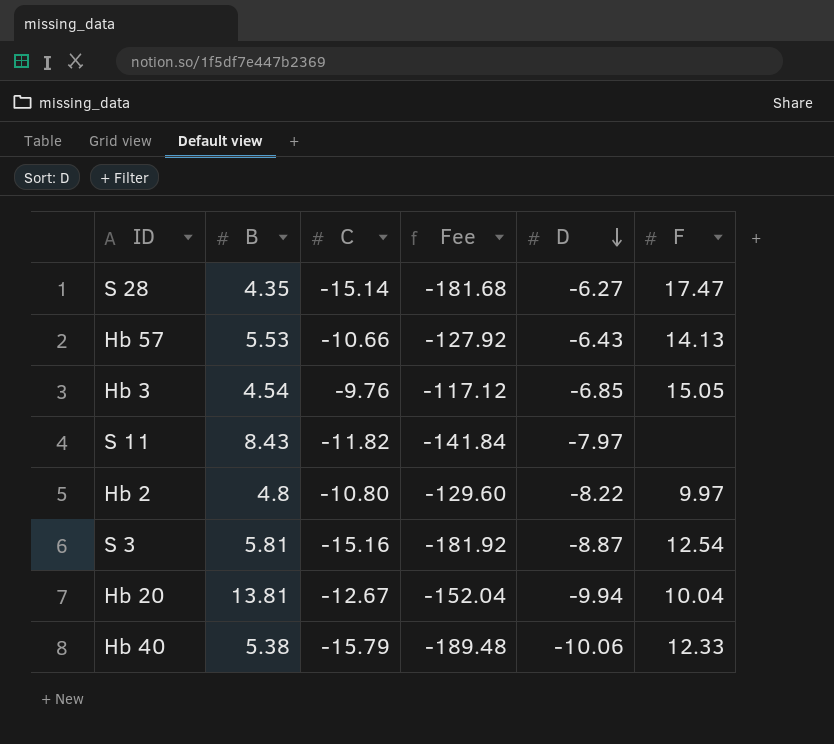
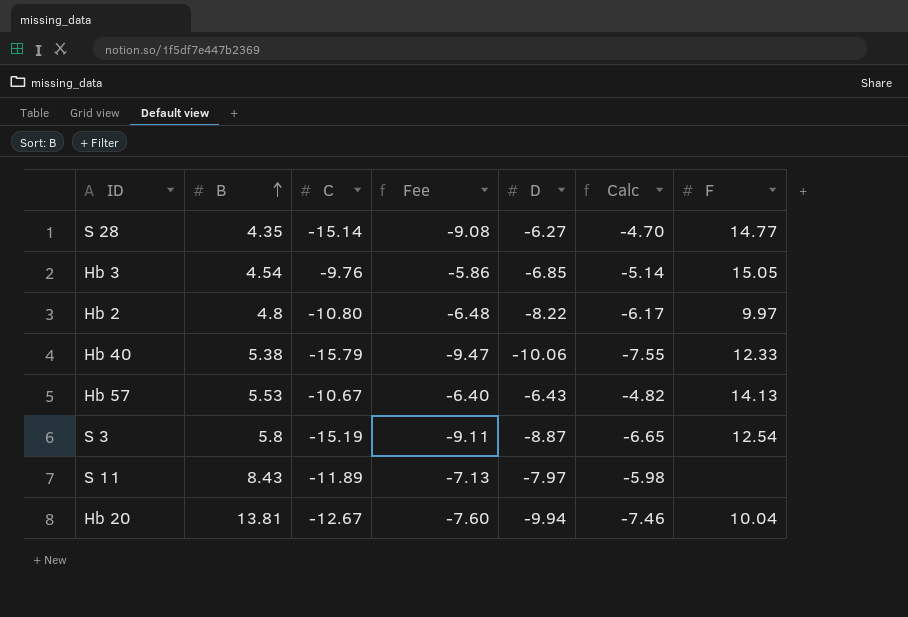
row order: D descending -> B ascending
column Fee | formula: [C] * 12 -> [C] * 0.6
column Calc | formula: none -> [D] * 0.75
S 28 | F: 17.47 -> 14.77
Hb 57 | C: -10.66 -> -10.67
S 3 | B: 5.81 -> 5.8
S 3 | C: -15.16 -> -15.19
S 11 | C: -11.82 -> -11.89

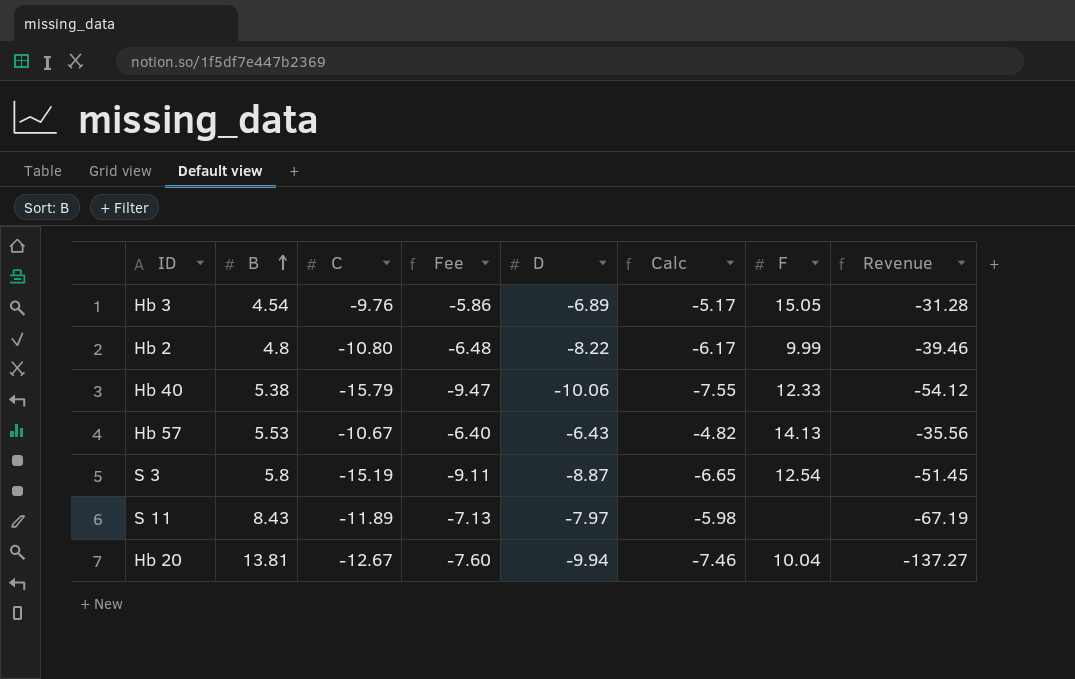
column Revenue | formula: none -> [B] * [D]
row S 28: 4.35 | -15.14 | -9.08 | -6.27 | -4.70 | 14.77 -> none
Hb 3 | D: -6.85 -> -6.89
Hb 3 | Calc: -5.14 -> -5.17
Hb 2 | F: 9.97 -> 9.99

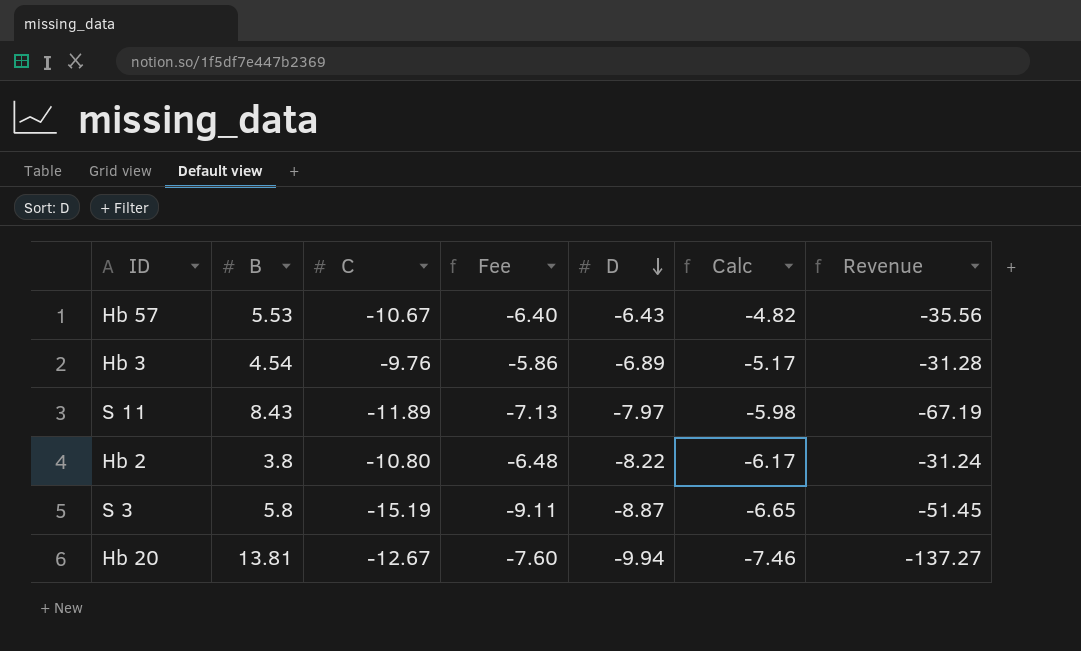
row order: B ascending -> D descending
column F | position: 7 -> none
row Hb 40: 5.38 | -15.79 | -9.47 | -10.06 | -7.55 | 12.33 | -54.12 -> none
Hb 2 | B: 4.8 -> 3.8
Hb 2 | Revenue: -39.46 -> -31.24

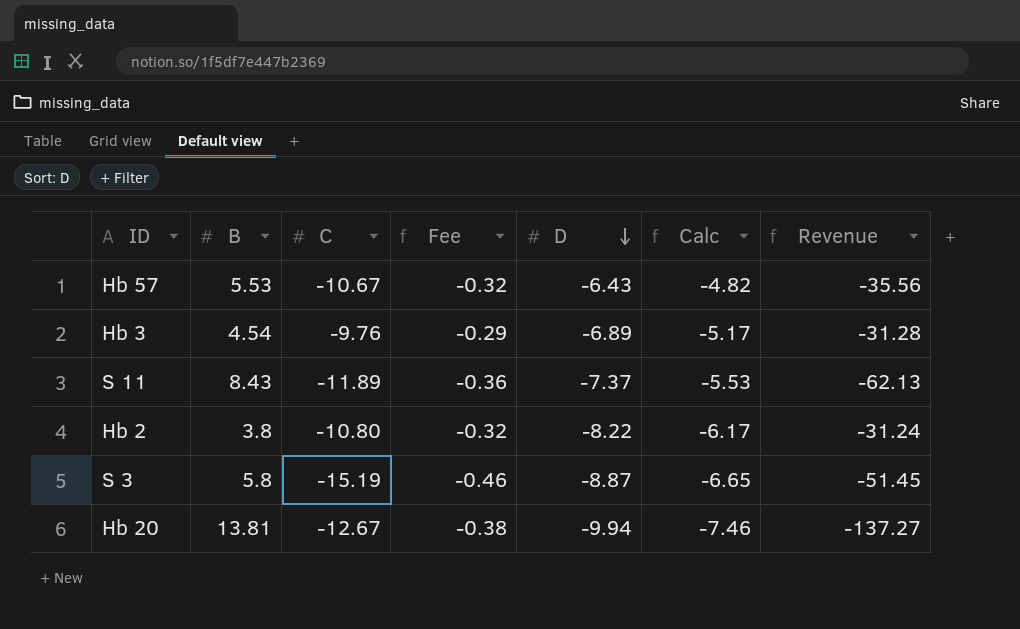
column Fee | formula: [C] * 0.6 -> [C] * 0.03
S 11 | D: -7.97 -> -7.37
S 11 | Calc: -5.98 -> -5.53
S 11 | Revenue: -67.19 -> -62.13

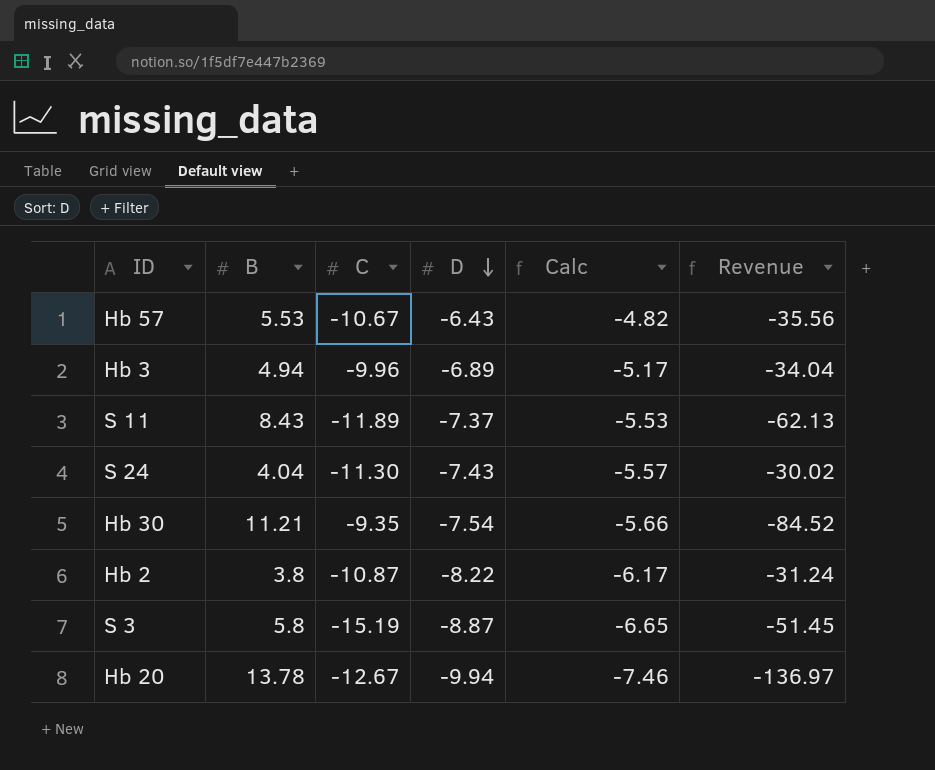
column Fee | formula: [C] * 0.03 -> none
Hb 3 | B: 4.54 -> 4.94
Hb 3 | C: -9.76 -> -9.96
Hb 3 | Revenue: -31.28 -> -34.04
row S 24: none -> 4.04 | -11.30 | -7.43 | -5.57 | -30.02
row Hb 30: none -> 11.21 | -9.35 | -7.54 | -5.66 | -84.52
Hb 2 | C: -10.80 -> -10.87
Hb 20 | B: 13.81 -> 13.78
Hb 20 | Revenue: -137.27 -> -136.97

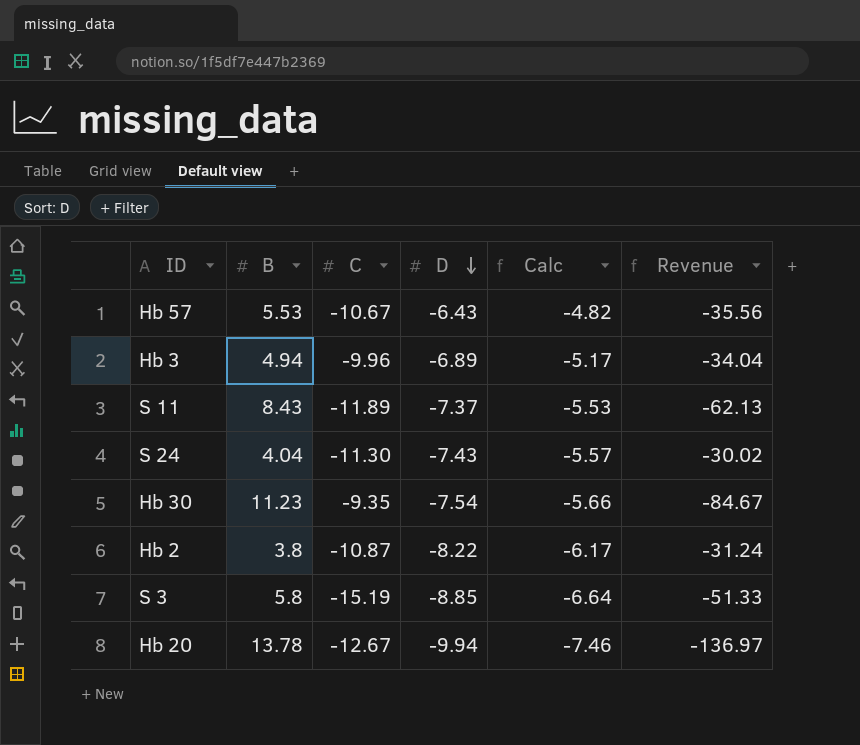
Hb 30 | B: 11.21 -> 11.23
Hb 30 | Revenue: -84.52 -> -84.67
S 3 | D: -8.87 -> -8.85
S 3 | Calc: -6.65 -> -6.64
S 3 | Revenue: -51.45 -> -51.33

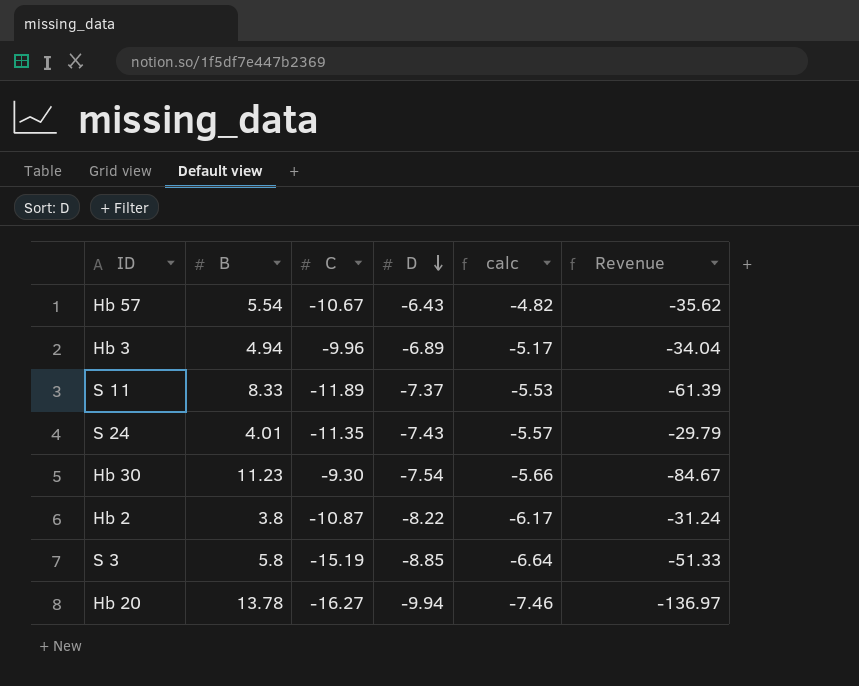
column name: Calc -> calc
Hb 57 | B: 5.53 -> 5.54
Hb 57 | Revenue: -35.56 -> -35.62
S 11 | B: 8.43 -> 8.33
S 11 | Revenue: -62.13 -> -61.39
S 24 | B: 4.04 -> 4.01
S 24 | C: -11.30 -> -11.35
S 24 | Revenue: -30.02 -> -29.79
Hb 30 | C: -9.35 -> -9.30
Hb 20 | C: -12.67 -> -16.27

